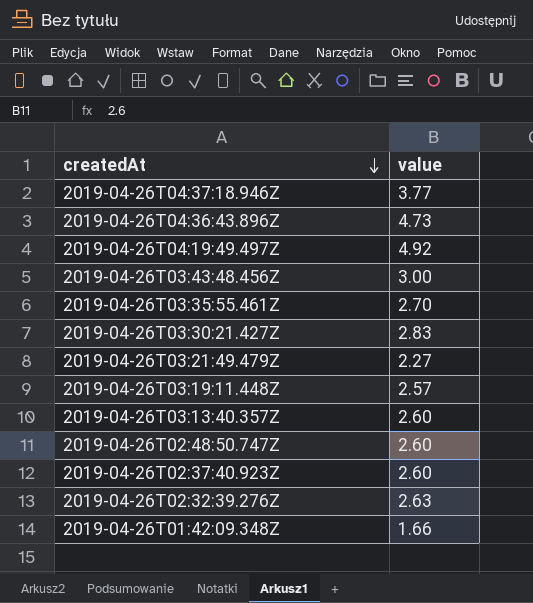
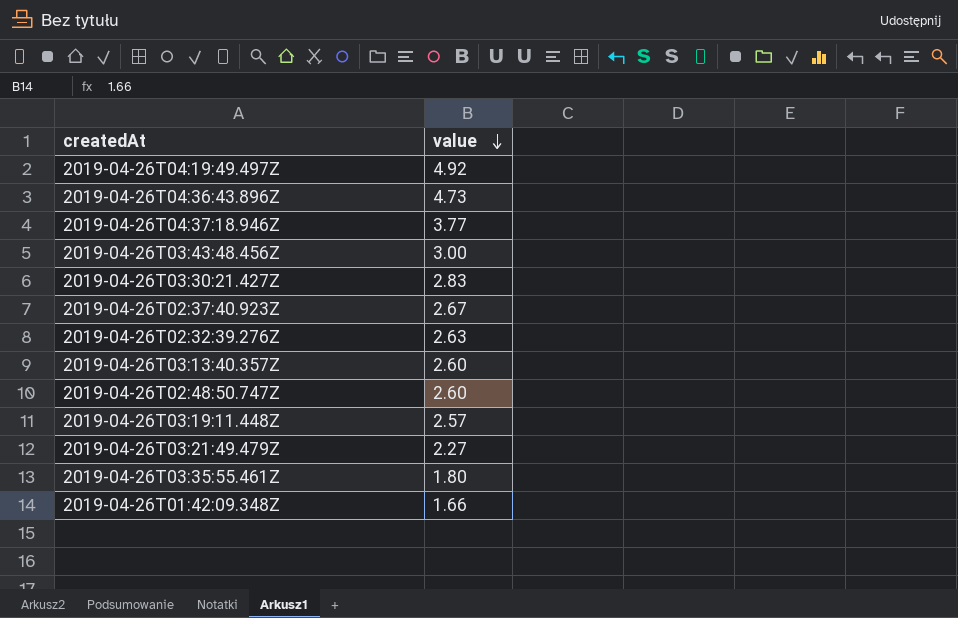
row order: createdAt descending -> value descending
2019-04-26T02:37:40.923Z | value: 2.60 -> 2.67
2019-04-26T03:35:55.461Z | value: 2.70 -> 1.80

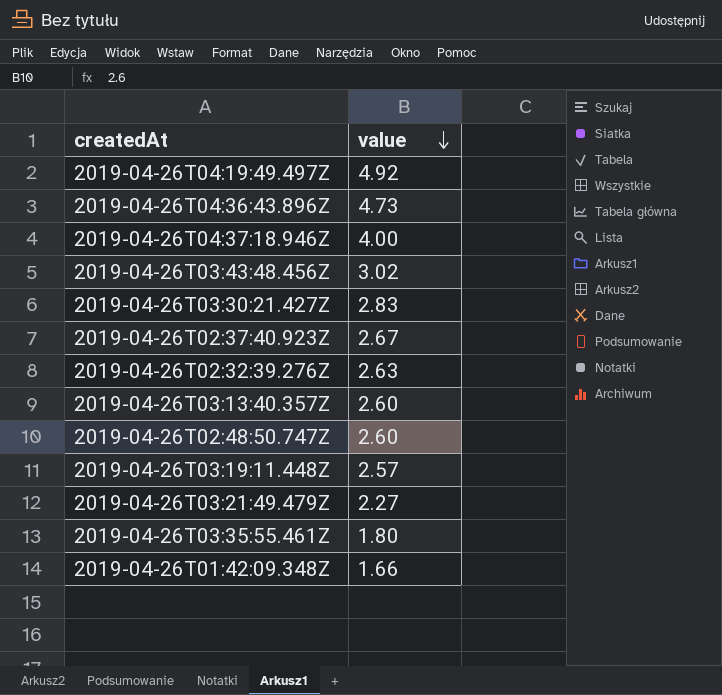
2019-04-26T04:37:18.946Z | value: 3.77 -> 4.00
2019-04-26T03:43:48.456Z | value: 3.00 -> 3.02

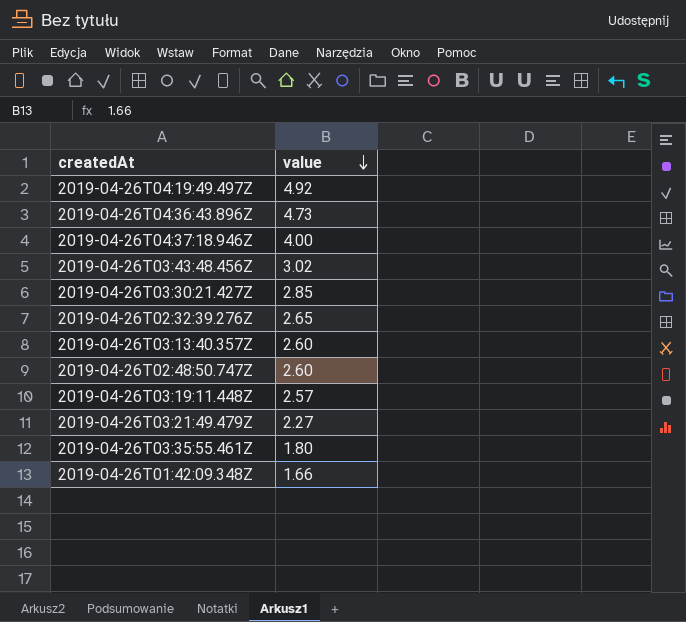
row 2019-04-26T02:37:40.923Z: 2.67 -> none
2019-04-26T03:30:21.427Z | value: 2.83 -> 2.85
2019-04-26T02:32:39.276Z | value: 2.63 -> 2.65

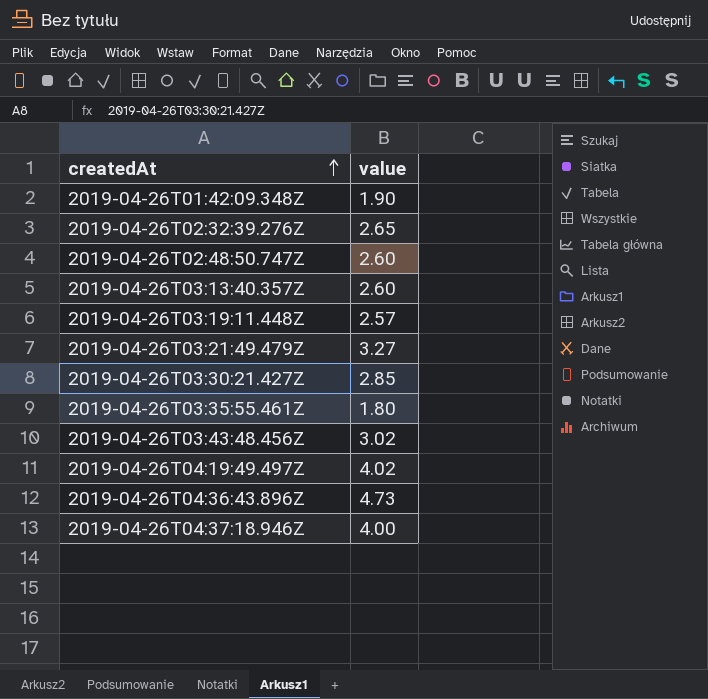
row order: value descending -> createdAt ascending
2019-04-26T01:42:09.348Z | value: 1.66 -> 1.90
2019-04-26T03:21:49.479Z | value: 2.27 -> 3.27
2019-04-26T04:19:49.497Z | value: 4.92 -> 4.02

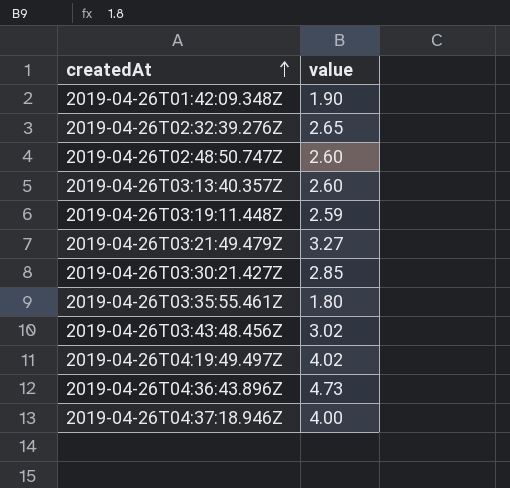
2019-04-26T03:19:11.448Z | value: 2.57 -> 2.59

